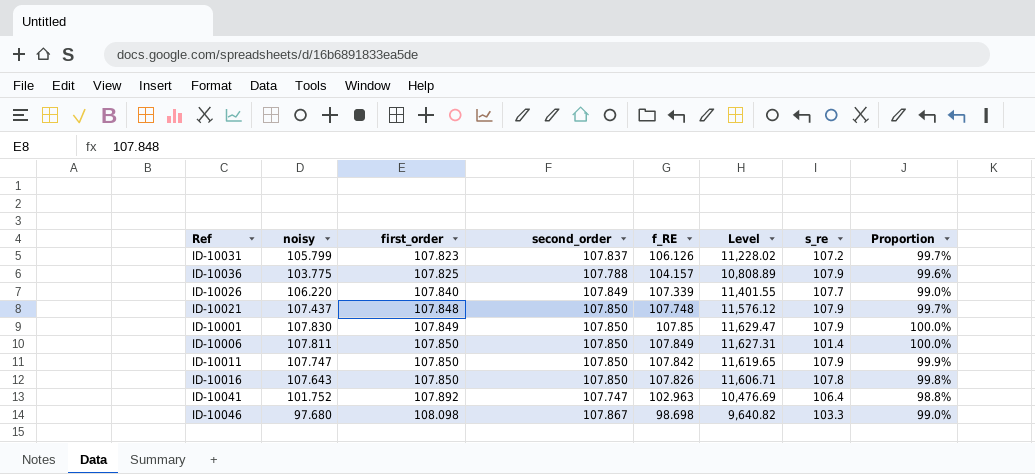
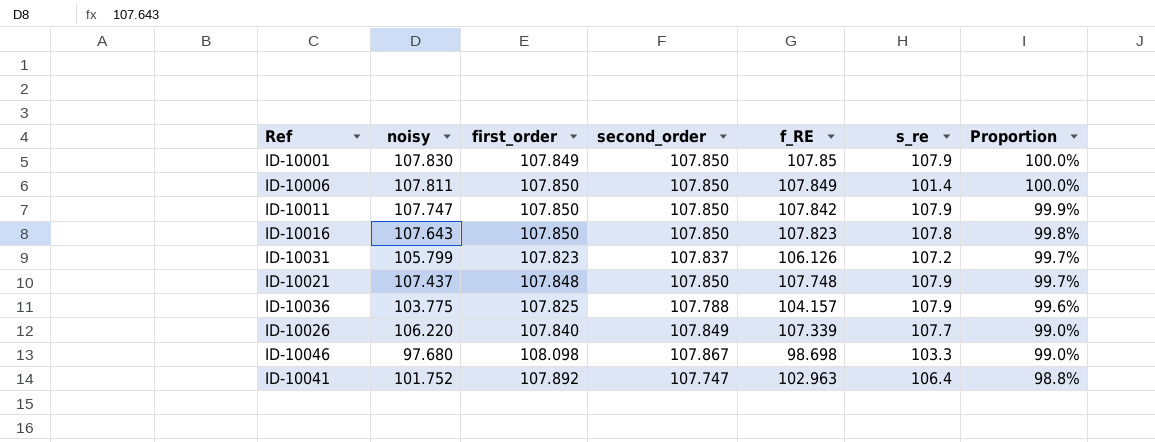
row order: first_order ascending -> Proportion descending
column Level | formula: [noisy] * [f_RE] -> none
ID-10016 | f_RE: 107.826 -> 107.823

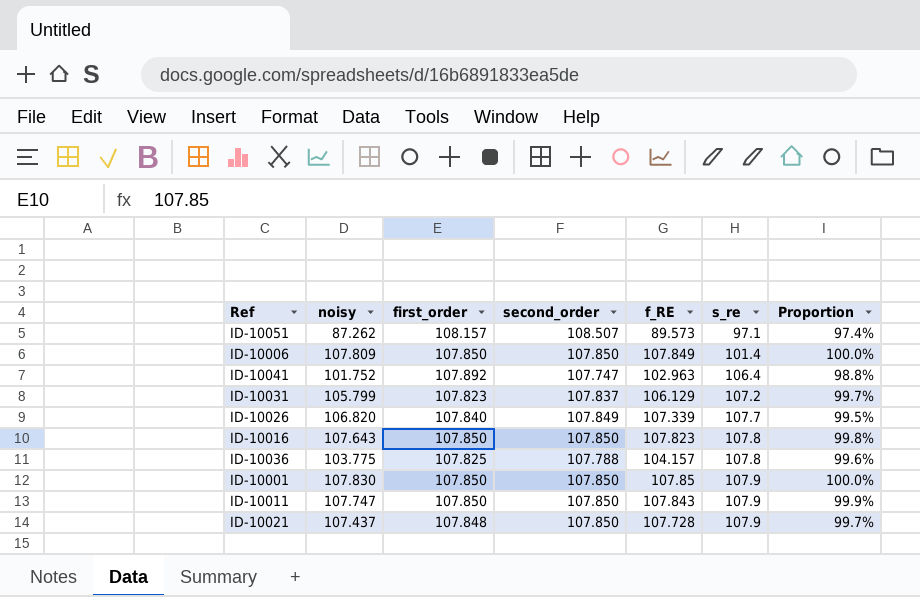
row order: Proportion descending -> s_re ascending
row ID-10046: 97.680 | 108.098 | 107.867 | 98.698 | 103.3 | 99.0% -> none
row ID-10051: none -> 87.262 | 108.157 | 108.507 | 89.573 | 97.1 | 97.4%
ID-10006 | noisy: 107.811 -> 107.809
ID-10031 | f_RE: 106.126 -> 106.129
ID-10026 | noisy: 106.220 -> 106.820
ID-10026 | Proportion: 99.0% -> 99.5%
ID-10036 | s_re: 107.9 -> 107.8
ID-10001 | first_order: 107.849 -> 107.850
ID-10011 | f_RE: 107.842 -> 107.843
ID-10021 | f_RE: 107.748 -> 107.728

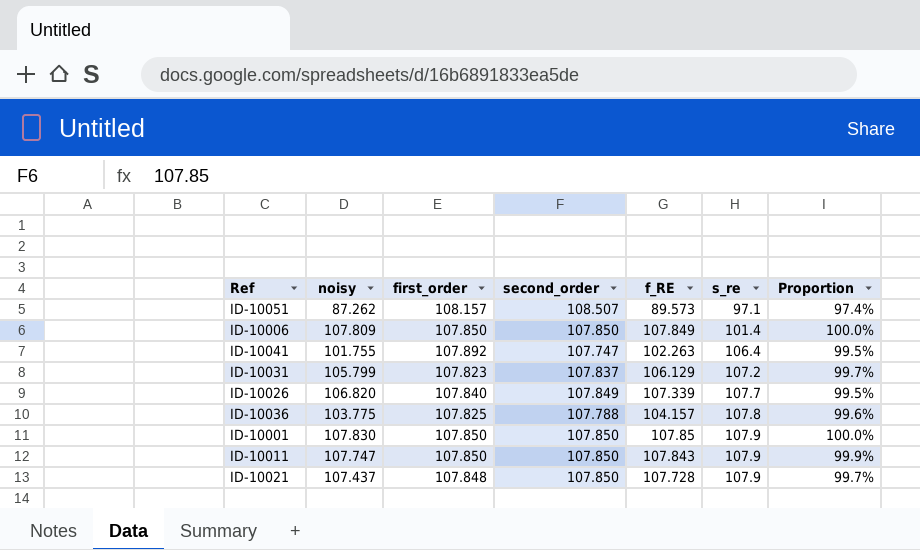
row ID-10016: 107.643 | 107.850 | 107.850 | 107.823 | 107.8 | 99.8% -> none
ID-10041 | noisy: 101.752 -> 101.755
ID-10041 | f_RE: 102.963 -> 102.263
ID-10041 | Proportion: 98.8% -> 99.5%

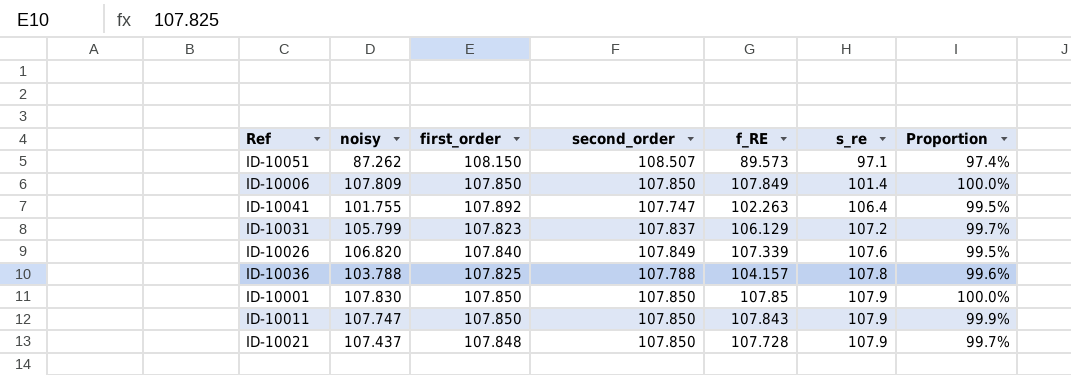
ID-10051 | first_order: 108.157 -> 108.150
ID-10026 | s_re: 107.7 -> 107.6
ID-10036 | noisy: 103.775 -> 103.788

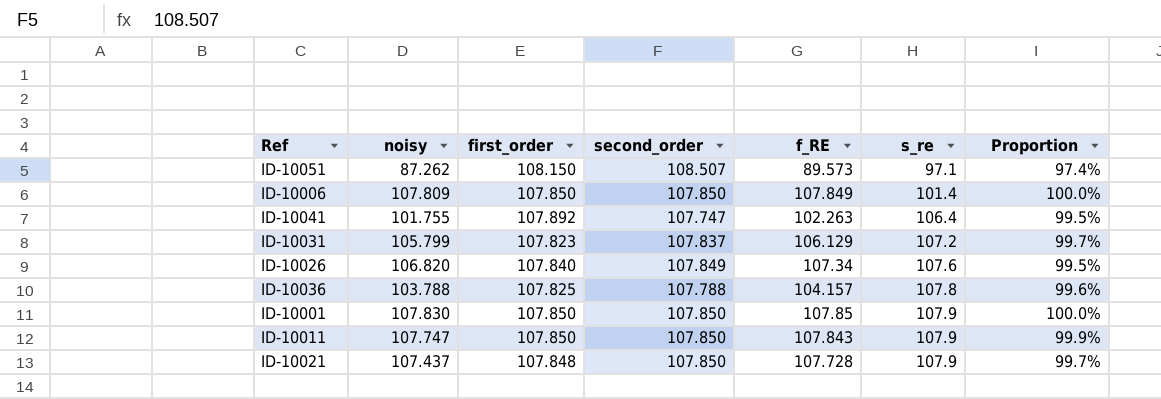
ID-10026 | f_RE: 107.339 -> 107.34

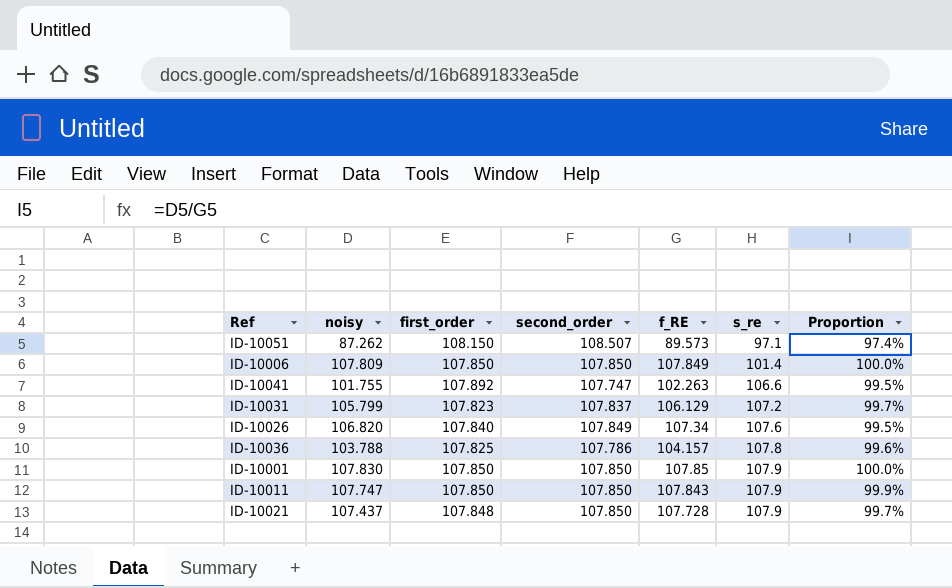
ID-10041 | s_re: 106.4 -> 106.6
ID-10036 | second_order: 107.788 -> 107.786

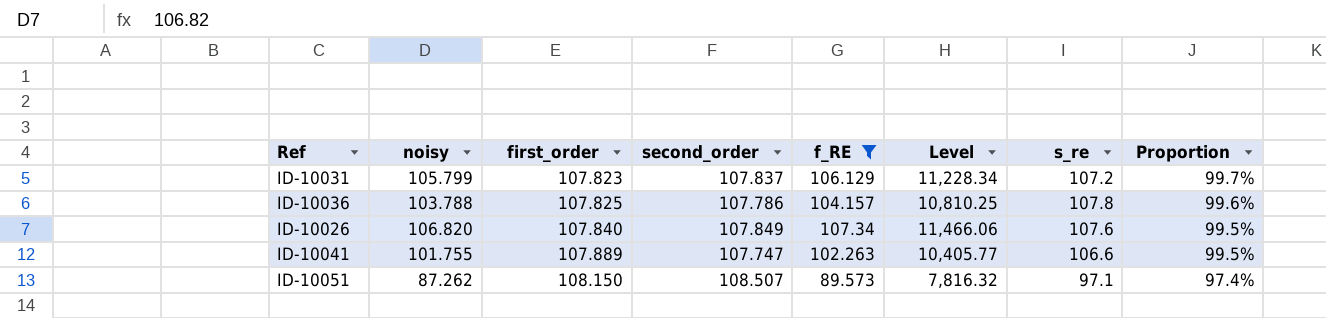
filter: none -> f_RE <= 107.34
row order: s_re ascending -> first_order ascending
column Level | formula: none -> [noisy] * [f_RE]
ID-10041 | first_order: 107.892 -> 107.889

